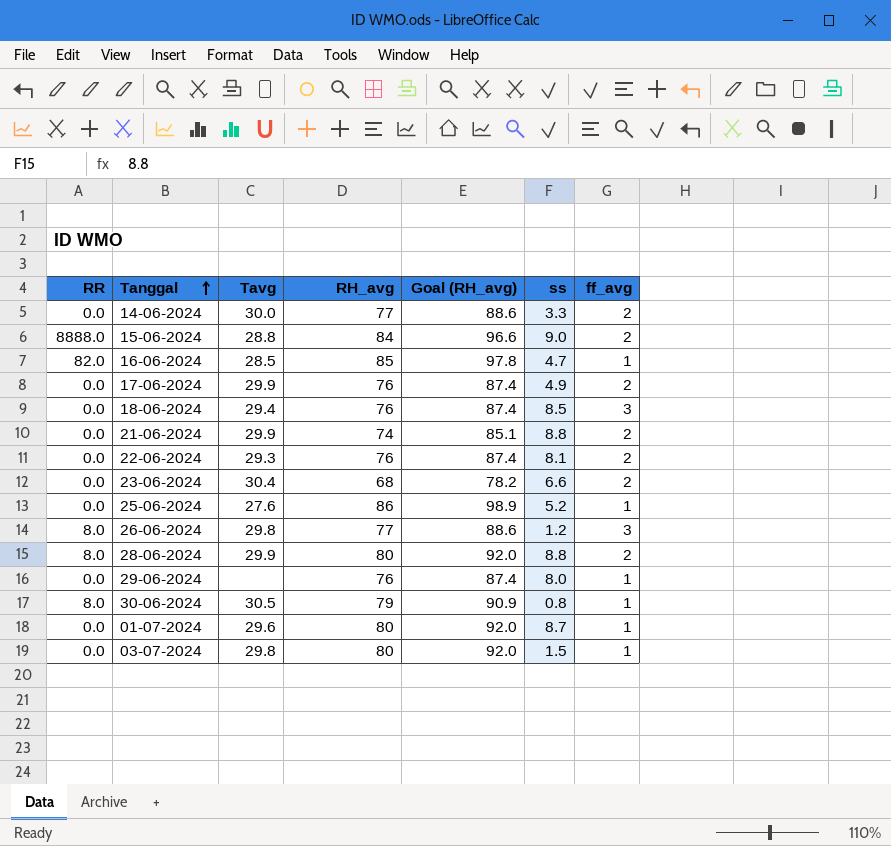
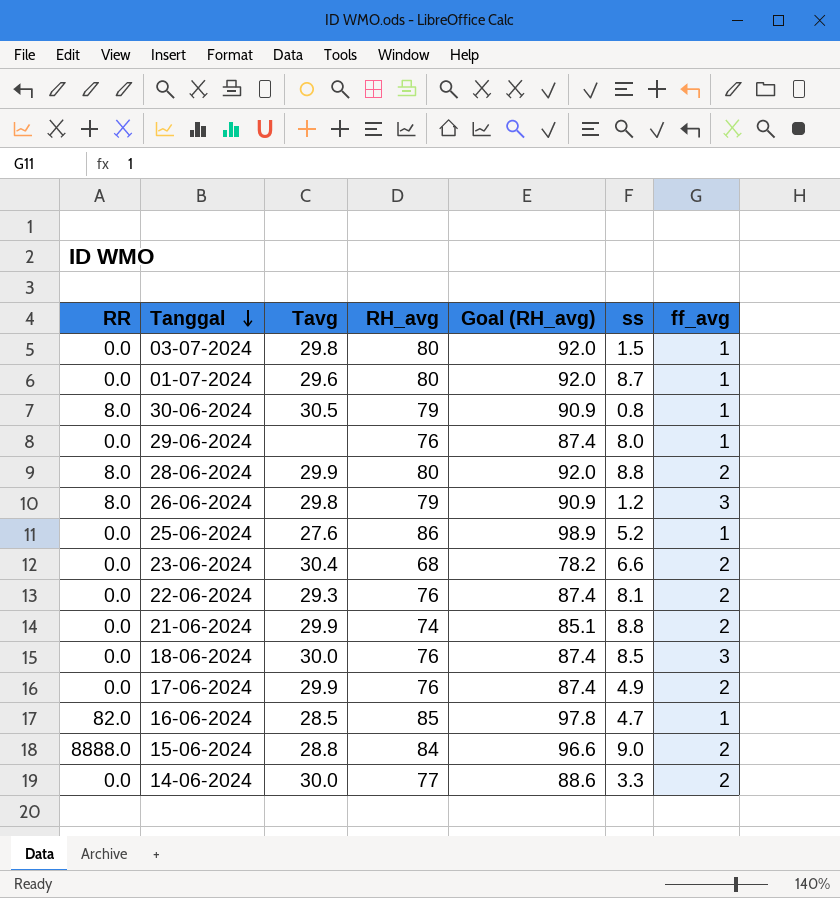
row order: Tanggal ascending -> Tanggal descending
26-06-2024 | RH_avg: 77 -> 79
26-06-2024 | Goal (RH_avg): 88.6 -> 90.9
18-06-2024 | Tavg: 29.4 -> 30.0

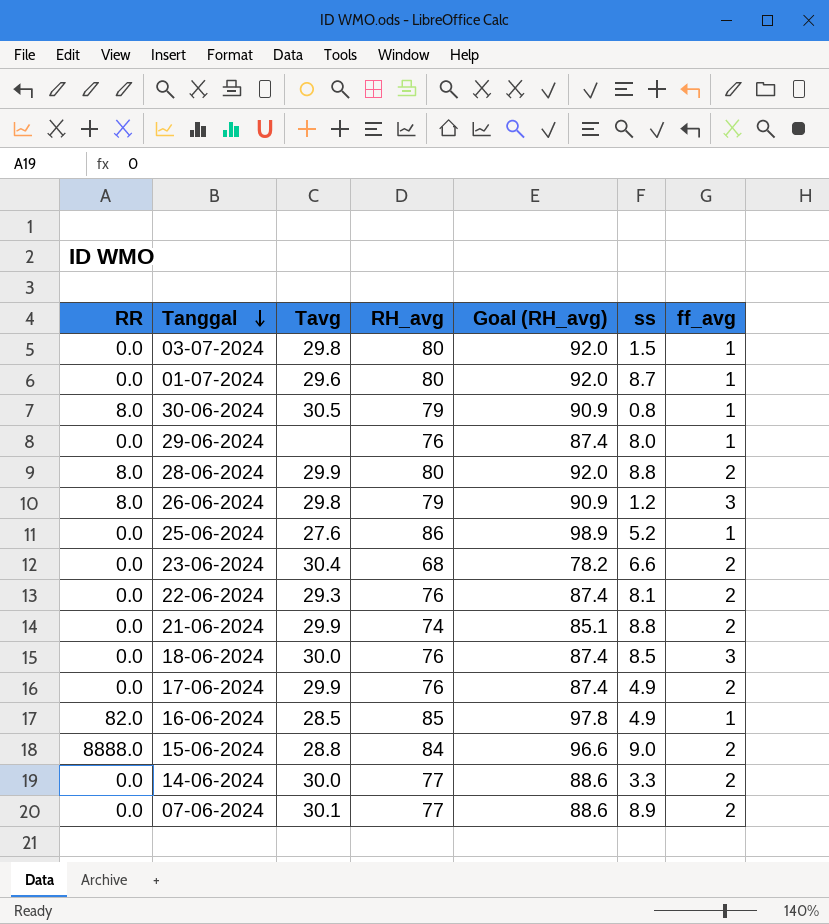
16-06-2024 | ss: 4.7 -> 4.9
row 07-06-2024: none -> 0.0 | 30.1 | 77 | 88.6 | 8.9 | 2

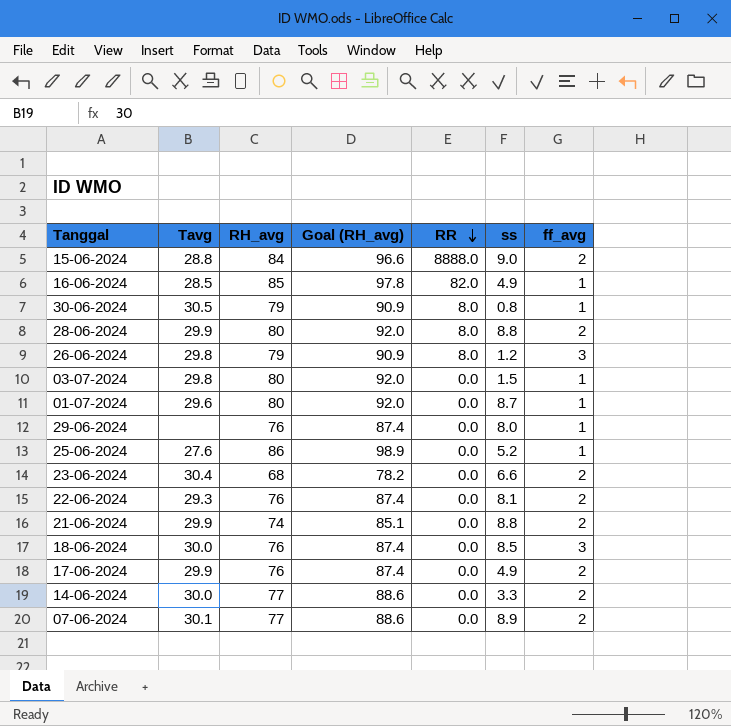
row order: Tanggal descending -> RR descending
column RR | position: 1 -> 5

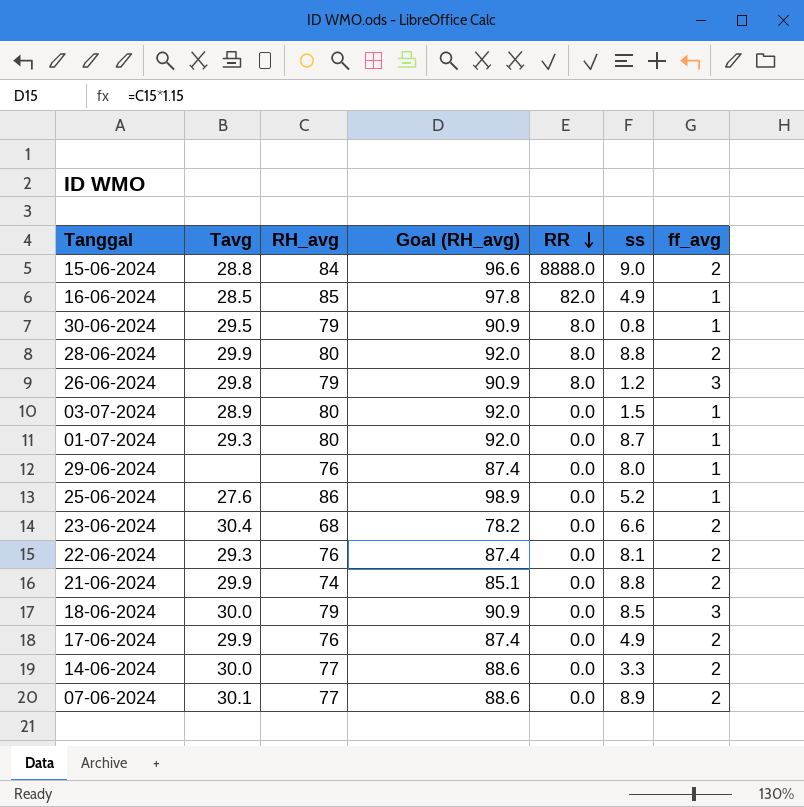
30-06-2024 | Tavg: 30.5 -> 29.5
03-07-2024 | Tavg: 29.8 -> 28.9
01-07-2024 | Tavg: 29.6 -> 29.3
18-06-2024 | RH_avg: 76 -> 79
18-06-2024 | Goal (RH_avg): 87.4 -> 90.9

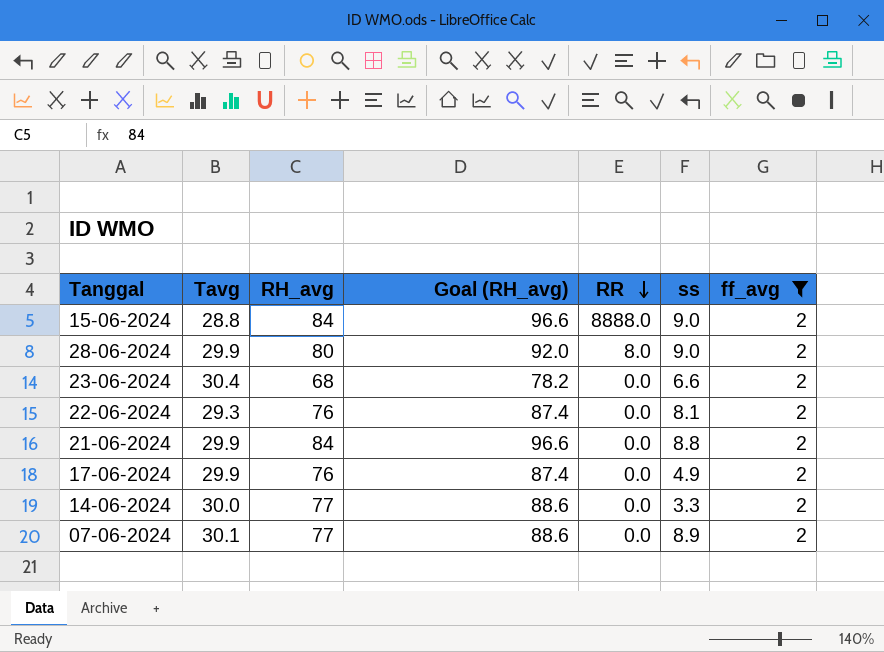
filter: none -> ff_avg = 2
28-06-2024 | ss: 8.8 -> 9.0
21-06-2024 | RH_avg: 74 -> 84
21-06-2024 | Goal (RH_avg): 85.1 -> 96.6

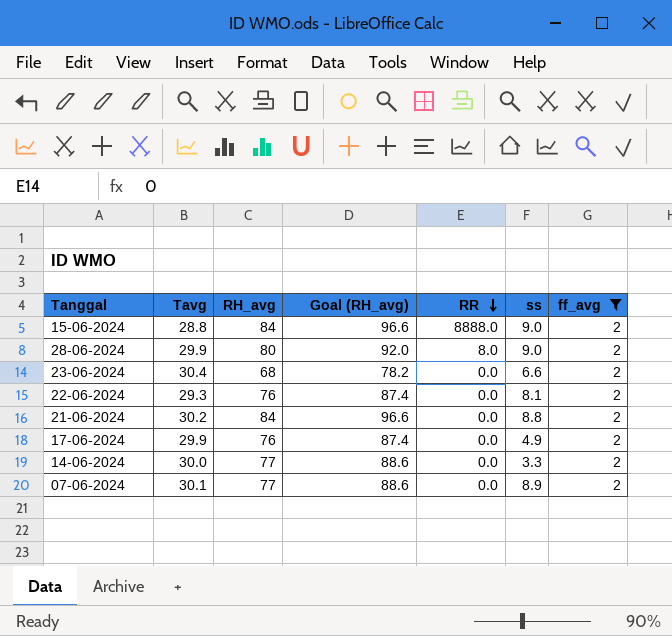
21-06-2024 | Tavg: 29.9 -> 30.2

